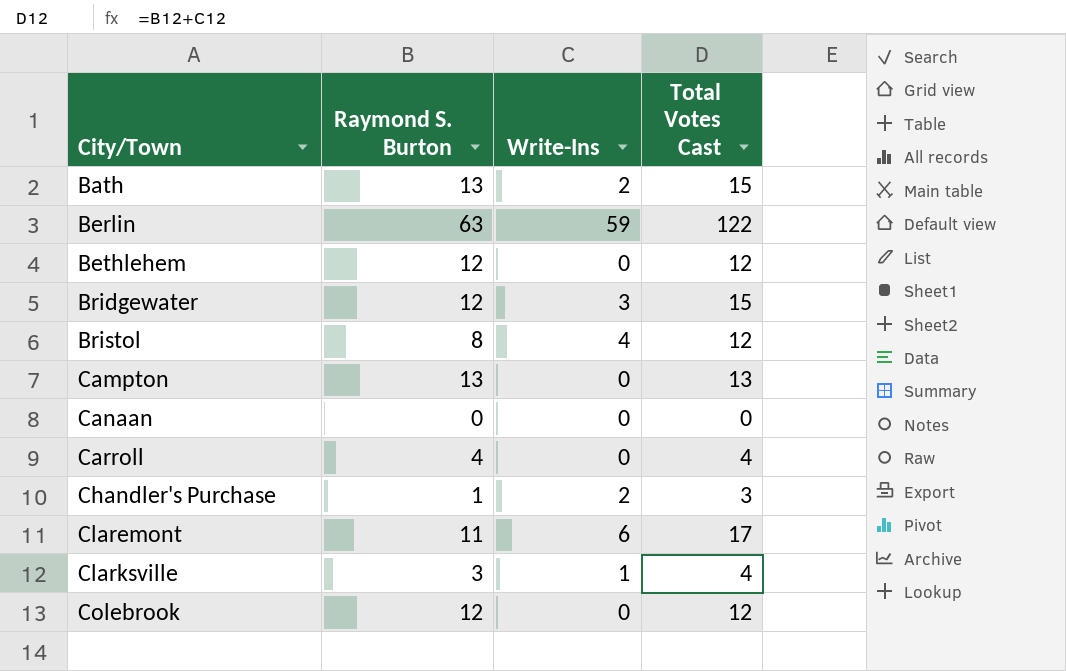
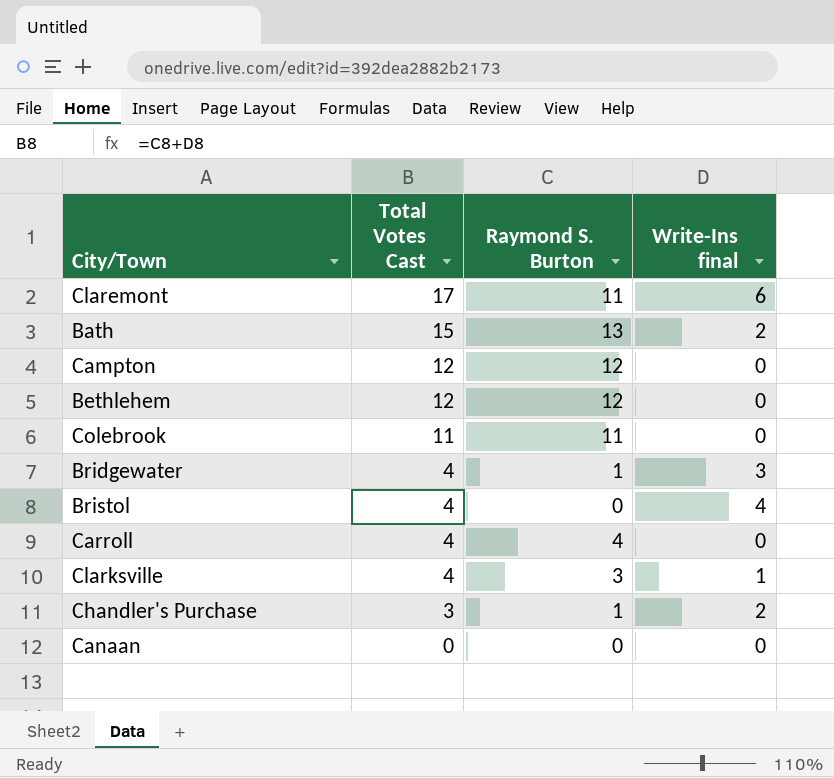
row order: City/Town ascending -> Total Votes Cast descending
column Total Votes Cast | position: 4 -> 2
column name: Write-Ins -> Write-Ins final
row Berlin: 63 | 59 | 122 -> none
Campton | Total Votes Cast: 13 -> 12
Campton | Raymond S. Burton: 13 -> 12
Colebrook | Total Votes Cast: 12 -> 11
Colebrook | Raymond S. Burton: 12 -> 11
Bridgewater | Total Votes Cast: 15 -> 4
Bridgewater | Raymond S. Burton: 12 -> 1
Bristol | Total Votes Cast: 12 -> 4
Bristol | Raymond S. Burton: 8 -> 0

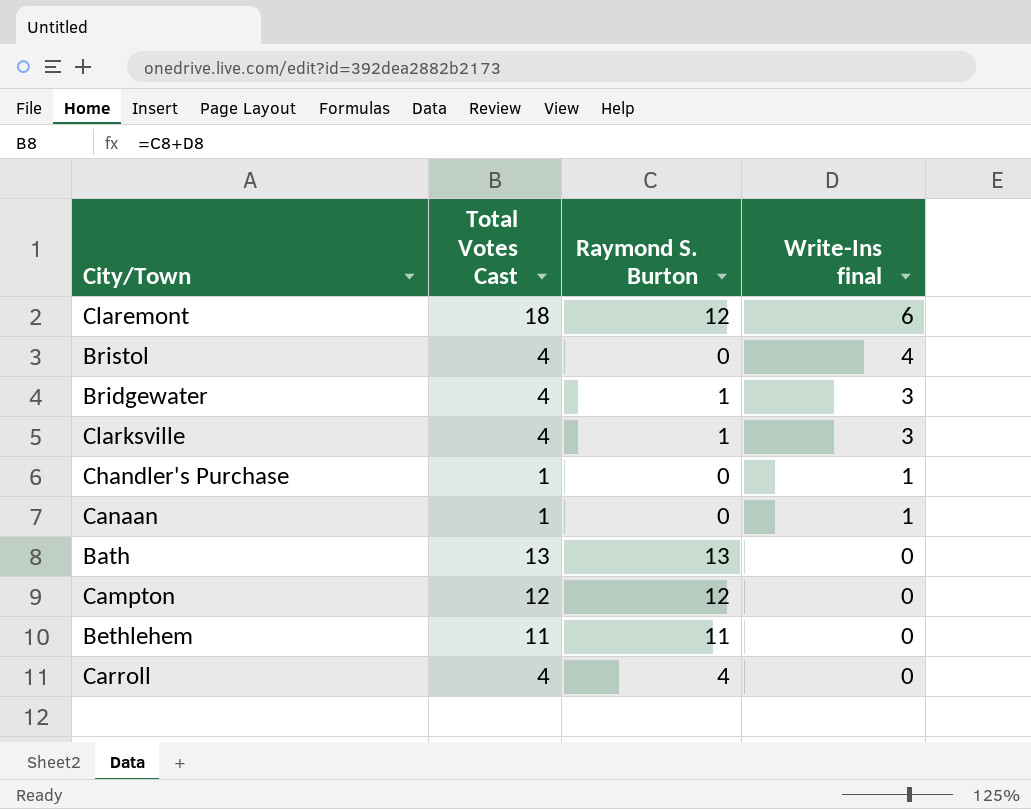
row order: Total Votes Cast descending -> Write-Ins final descending
row Colebrook: 11 | 11 | 0 -> none
Claremont | Total Votes Cast: 17 -> 18
Claremont | Raymond S. Burton: 11 -> 12
Clarksville | Raymond S. Burton: 3 -> 1
Clarksville | Write-Ins final: 1 -> 3
Chandler's Purchase | Total Votes Cast: 3 -> 1
Chandler's Purchase | Raymond S. Burton: 1 -> 0
Chandler's Purchase | Write-Ins final: 2 -> 1
Canaan | Total Votes Cast: 0 -> 1
Canaan | Write-Ins final: 0 -> 1
Bath | Total Votes Cast: 15 -> 13
Bath | Write-Ins final: 2 -> 0
Bethlehem | Total Votes Cast: 12 -> 11
Bethlehem | Raymond S. Burton: 12 -> 11

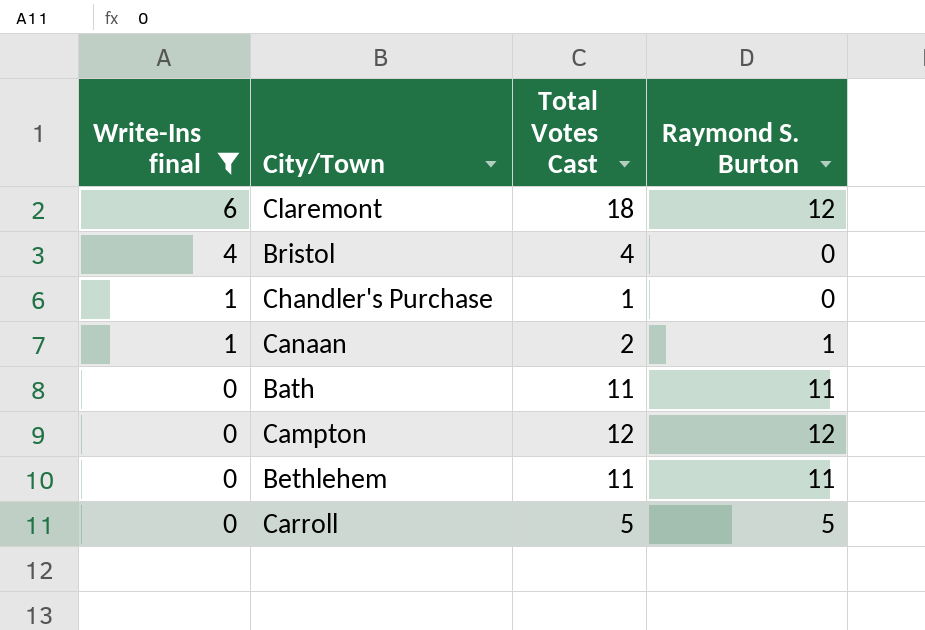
filter: none -> Write-Ins final != 3
column Write-Ins final | position: 4 -> 1
Canaan | Total Votes Cast: 1 -> 2
Canaan | Raymond S. Burton: 0 -> 1
Bath | Total Votes Cast: 13 -> 11
Bath | Raymond S. Burton: 13 -> 11
Carroll | Total Votes Cast: 4 -> 5
Carroll | Raymond S. Burton: 4 -> 5

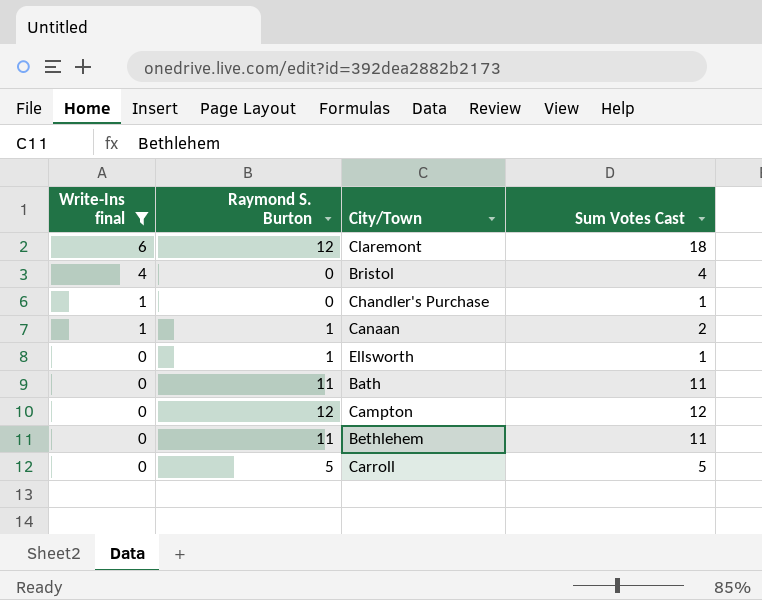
column Raymond S. Burton | position: 4 -> 2
column name: Total Votes Cast -> Sum Votes Cast
row Ellsworth: none -> 0 | 1 | 1

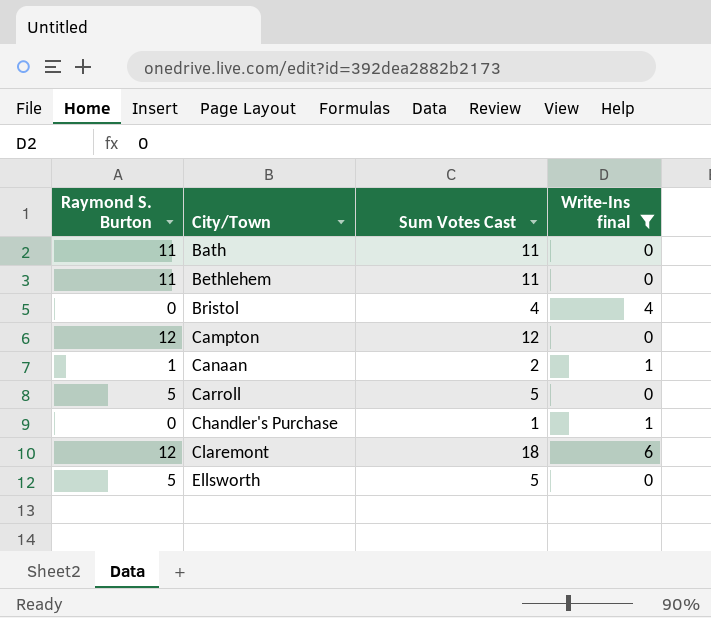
row order: Write-Ins final descending -> City/Town ascending
column Write-Ins final | position: 1 -> 4
Ellsworth | Raymond S. Burton: 1 -> 5
Ellsworth | Sum Votes Cast: 1 -> 5

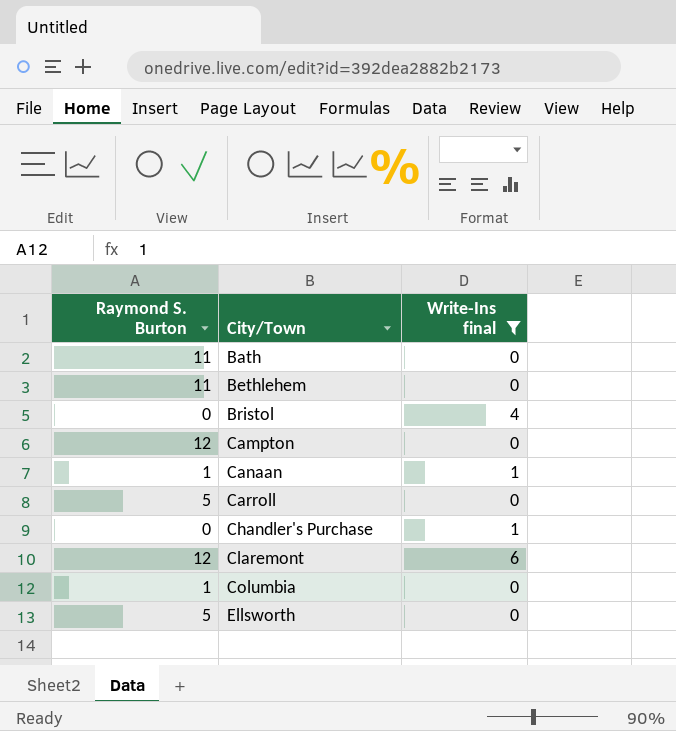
column Sum Votes Cast | formula: [Raymond S. Burton] + [Write-Ins final] -> none
row Columbia: none -> 1 | 0

